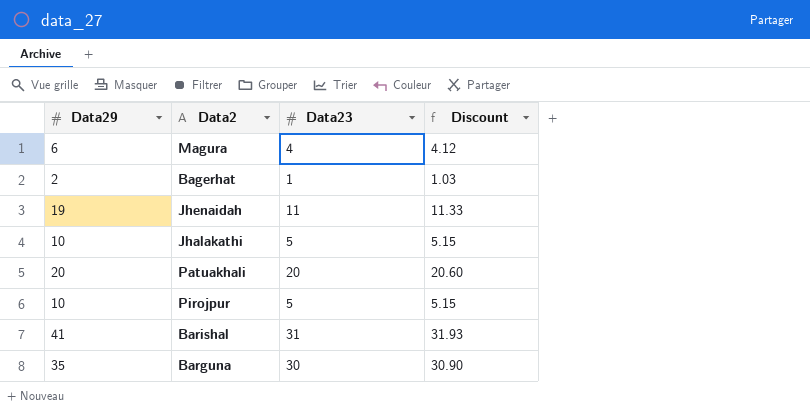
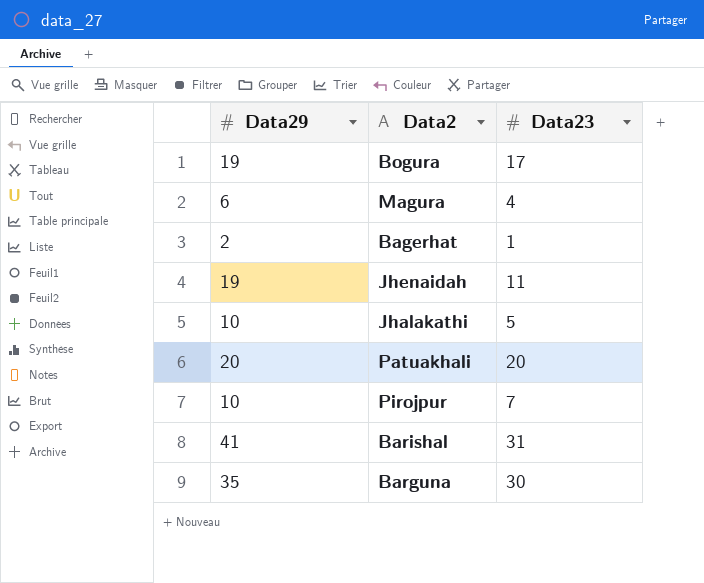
column Discount | formula: [Data23] * 1.03 -> none
row Bogura: none -> 19 | 17
Pirojpur | Data23: 5 -> 7

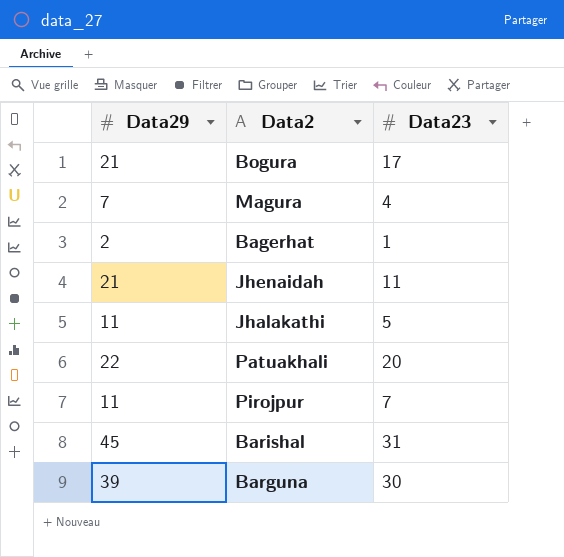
Bogura | Data29: 19 -> 21
Magura | Data29: 6 -> 7
Jhenaidah | Data29: 19 -> 21
Jhalakathi | Data29: 10 -> 11
Patuakhali | Data29: 20 -> 22
Pirojpur | Data29: 10 -> 11
Barishal | Data29: 41 -> 45
Barguna | Data29: 35 -> 39

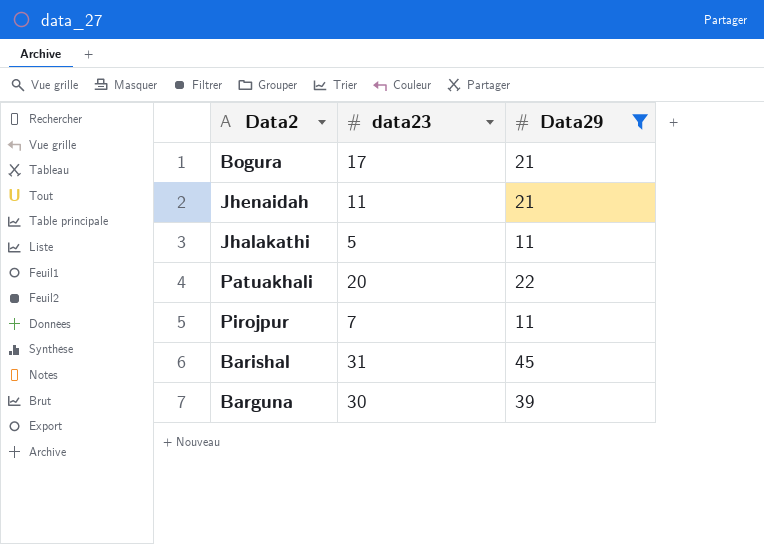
filter: none -> Data29 >= 11
column name: Data23 -> data23
column Data29 | position: 1 -> 3

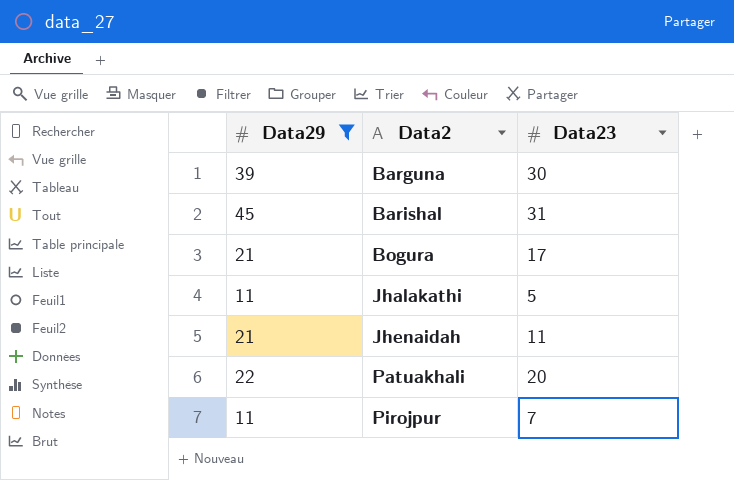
row order: none -> Data2 ascending
column Data29 | position: 3 -> 1
column name: data23 -> Data23

